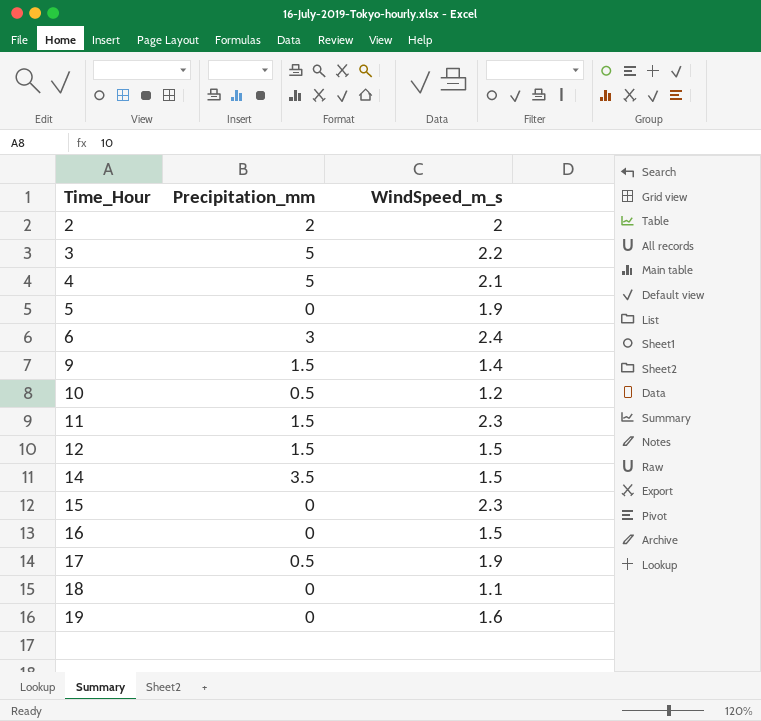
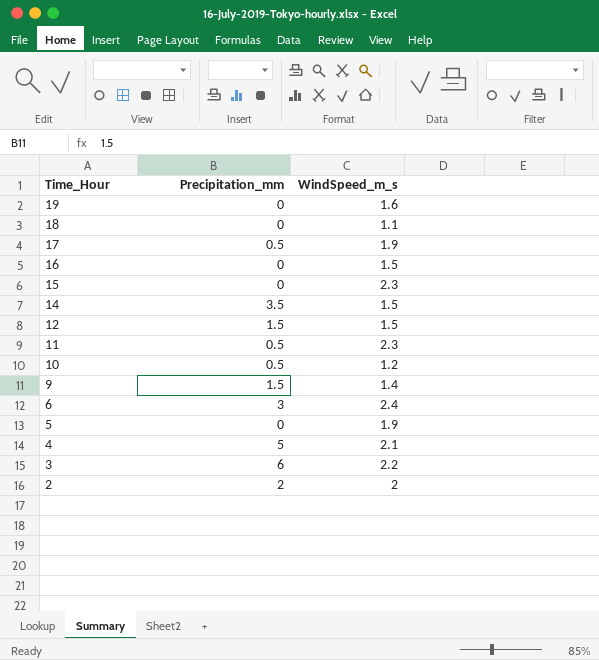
row order: Time_Hour ascending -> Time_Hour descending
11 | Precipitation_mm: 1.5 -> 0.5
3 | Precipitation_mm: 5 -> 6

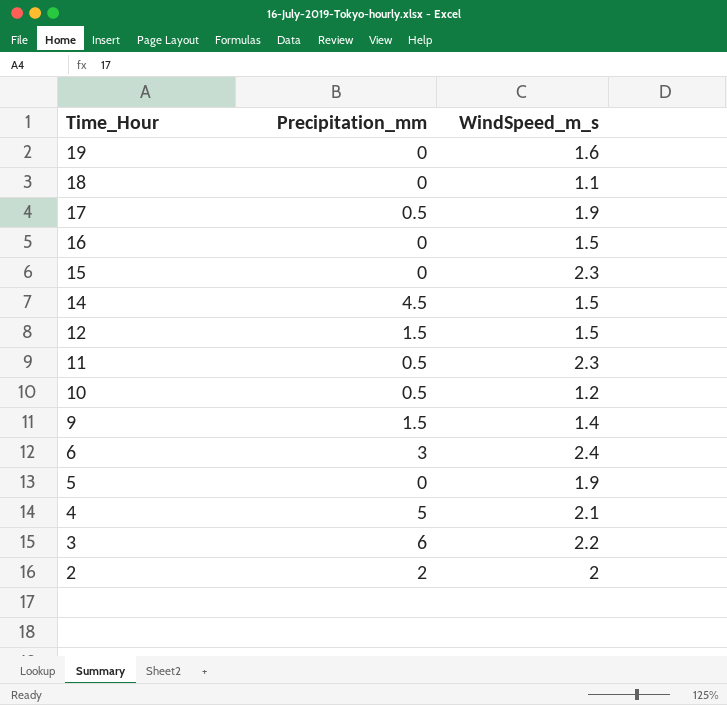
14 | Precipitation_mm: 3.5 -> 4.5

